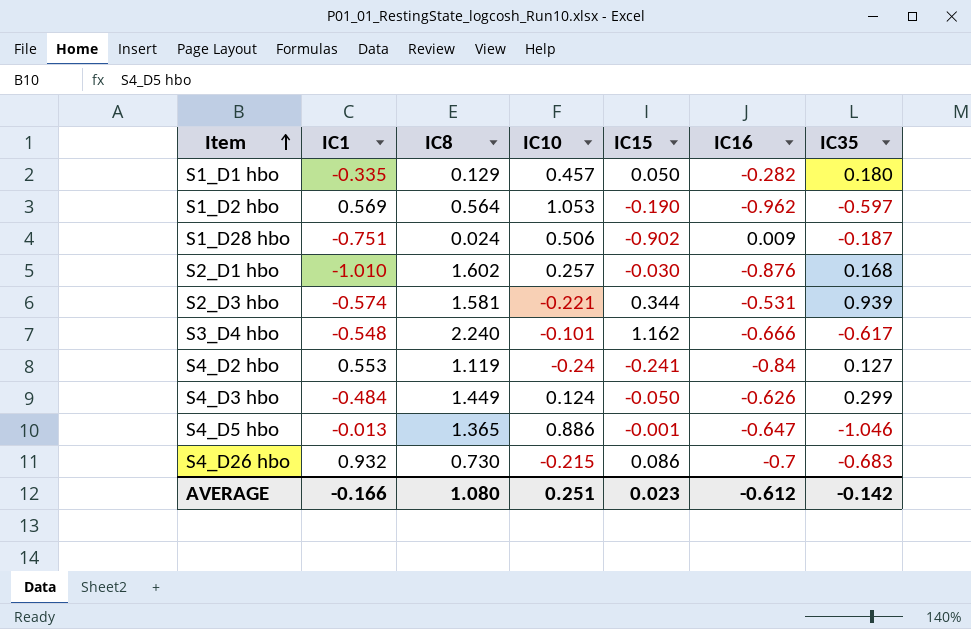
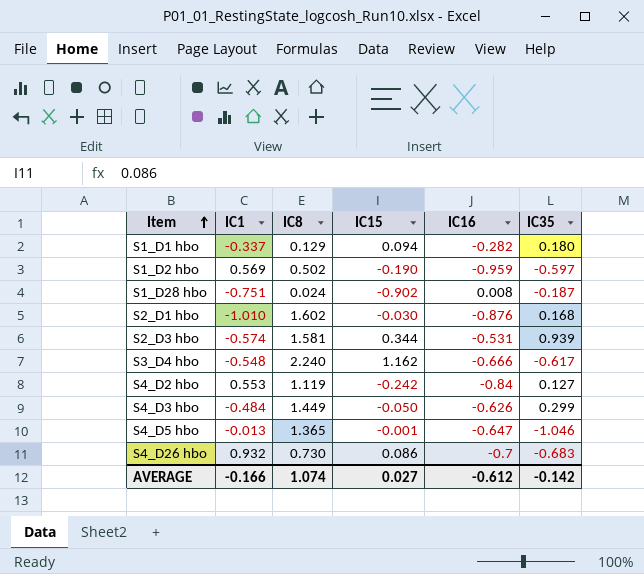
column IC10 | position: 4 -> none
S1_D1 hbo | IC1: -0.335 -> -0.337
S1_D1 hbo | IC15: 0.050 -> 0.094
S1_D2 hbo | IC8: 0.564 -> 0.502
S1_D2 hbo | IC16: -0.962 -> -0.959
S1_D28 hbo | IC16: 0.009 -> 0.008
S4_D2 hbo | IC15: -0.241 -> -0.242
AVERAGE | IC8: 1.080 -> 1.074
AVERAGE | IC15: 0.023 -> 0.027

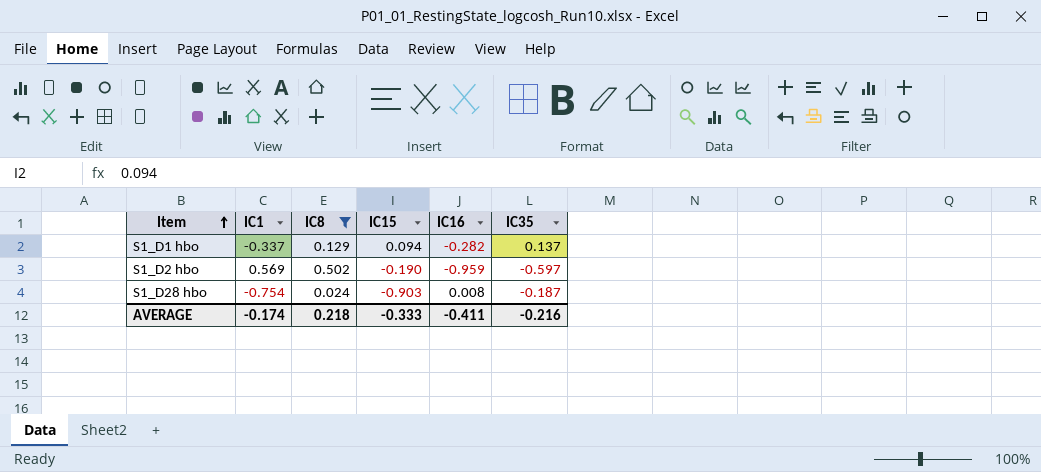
filter: none -> IC8 <= 0.502
S1_D1 hbo | IC35: 0.180 -> 0.137
S1_D28 hbo | IC1: -0.751 -> -0.754
S1_D28 hbo | IC15: -0.902 -> -0.903
AVERAGE | IC1: -0.166 -> -0.174
AVERAGE | IC8: 1.074 -> 0.218
AVERAGE | IC15: 0.027 -> -0.333
AVERAGE | IC16: -0.612 -> -0.411
AVERAGE | IC35: -0.142 -> -0.216

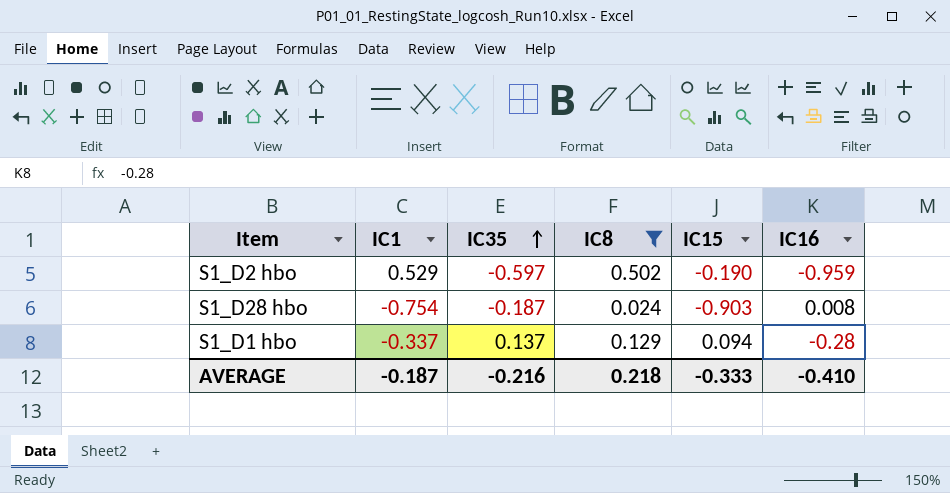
row order: Item ascending -> IC35 ascending
column IC35 | position: 6 -> 3
S1_D2 hbo | IC1: 0.569 -> 0.529
S1_D1 hbo | IC16: -0.282 -> -0.28
AVERAGE | IC1: -0.174 -> -0.187
AVERAGE | IC16: -0.411 -> -0.410

